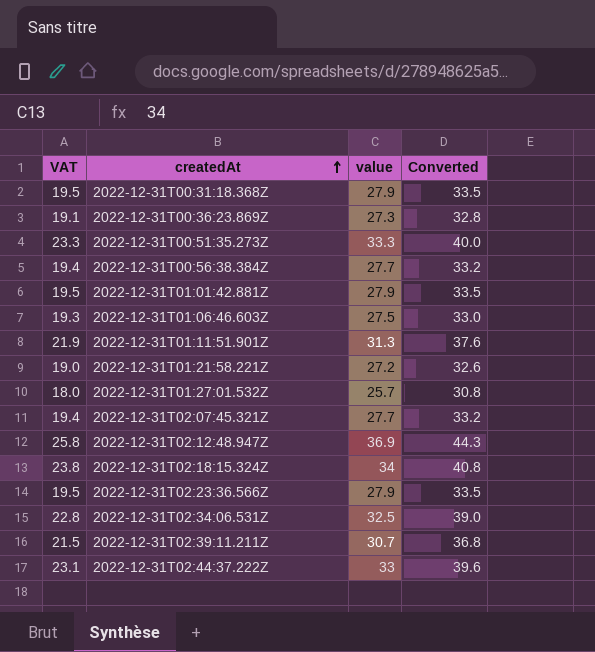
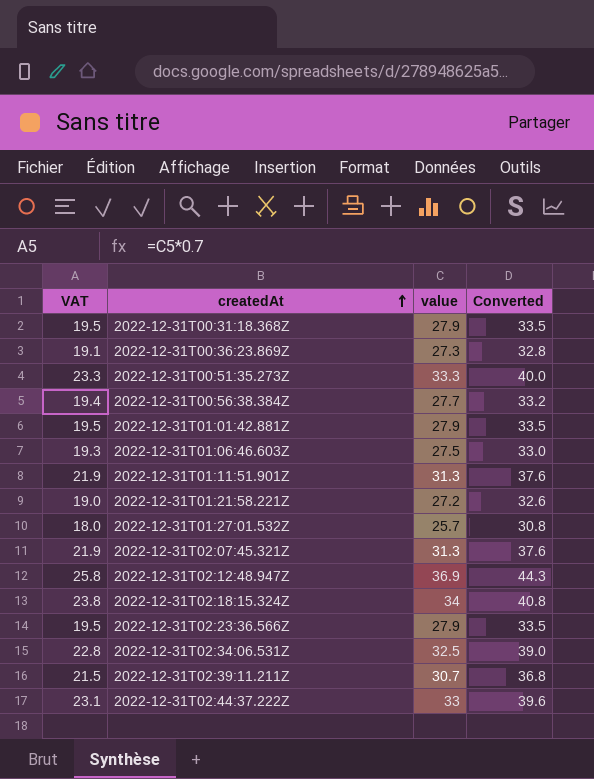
2022-12-31T02:07:45.321Z | VAT: 19.4 -> 21.9
2022-12-31T02:07:45.321Z | value: 27.7 -> 31.3
2022-12-31T02:07:45.321Z | Converted: 33.2 -> 37.6

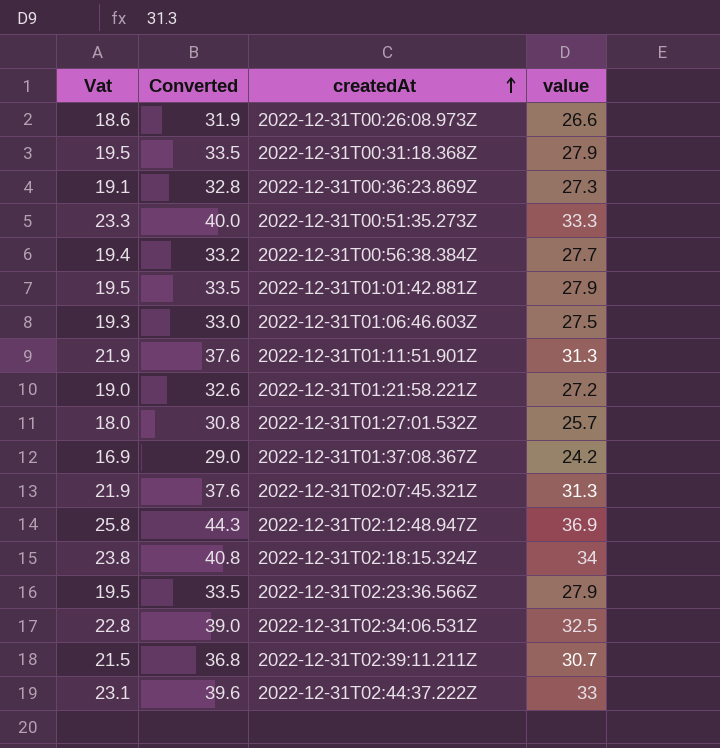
column name: VAT -> Vat
column Converted | position: 4 -> 2
row 2022-12-31T00:26:08.973Z: none -> 18.6 | 31.9 | 26.6
row 2022-12-31T01:37:08.367Z: none -> 16.9 | 29.0 | 24.2

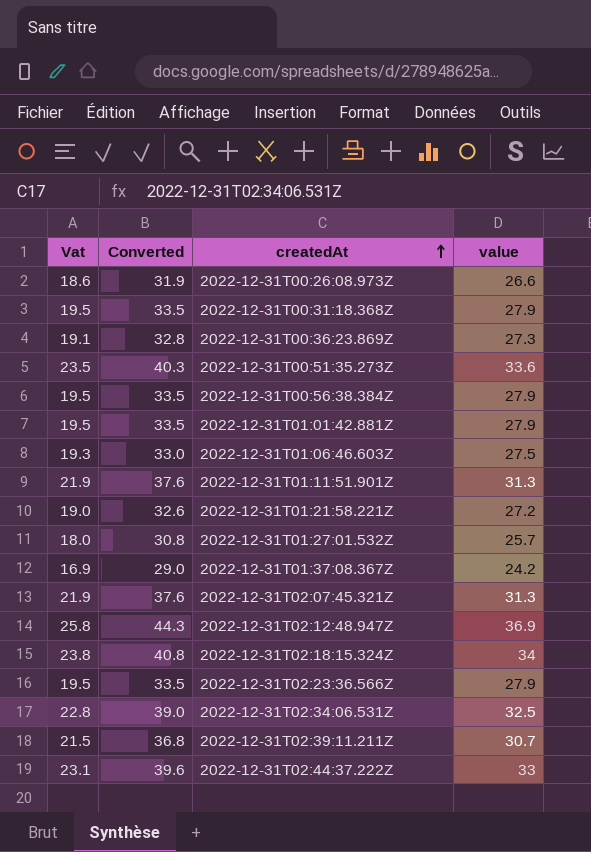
2022-12-31T00:51:35.273Z | Vat: 23.3 -> 23.5
2022-12-31T00:51:35.273Z | Converted: 40.0 -> 40.3
2022-12-31T00:51:35.273Z | value: 33.3 -> 33.6
2022-12-31T00:56:38.384Z | Vat: 19.4 -> 19.5
2022-12-31T00:56:38.384Z | Converted: 33.2 -> 33.5
2022-12-31T00:56:38.384Z | value: 27.7 -> 27.9

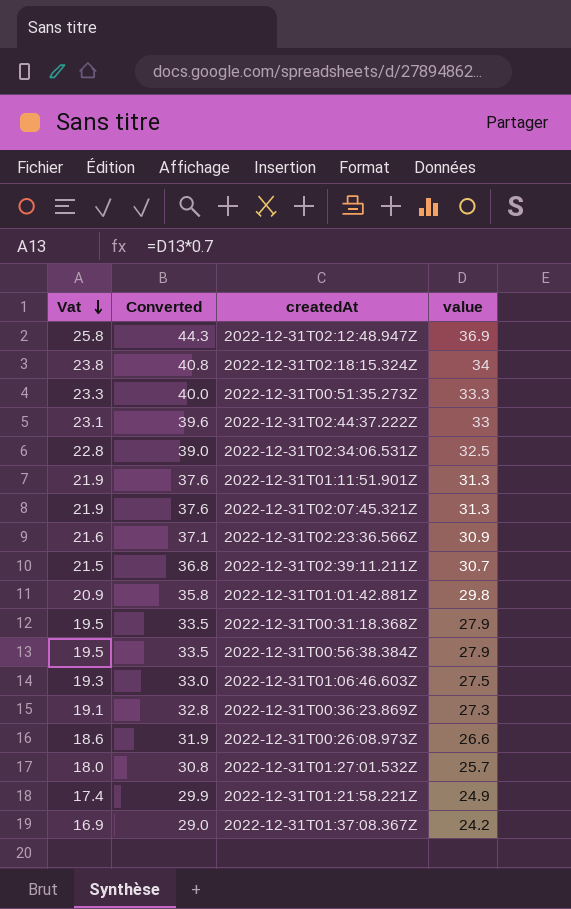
row order: createdAt ascending -> Vat descending
2022-12-31T00:51:35.273Z | Vat: 23.5 -> 23.3
2022-12-31T00:51:35.273Z | Converted: 40.3 -> 40.0
2022-12-31T00:51:35.273Z | value: 33.6 -> 33.3
2022-12-31T02:23:36.566Z | Vat: 19.5 -> 21.6
2022-12-31T02:23:36.566Z | Converted: 33.5 -> 37.1
2022-12-31T02:23:36.566Z | value: 27.9 -> 30.9
2022-12-31T01:01:42.881Z | Vat: 19.5 -> 20.9
2022-12-31T01:01:42.881Z | Converted: 33.5 -> 35.8
2022-12-31T01:01:42.881Z | value: 27.9 -> 29.8
2022-12-31T01:21:58.221Z | Vat: 19.0 -> 17.4
2022-12-31T01:21:58.221Z | Converted: 32.6 -> 29.9
2022-12-31T01:21:58.221Z | value: 27.2 -> 24.9

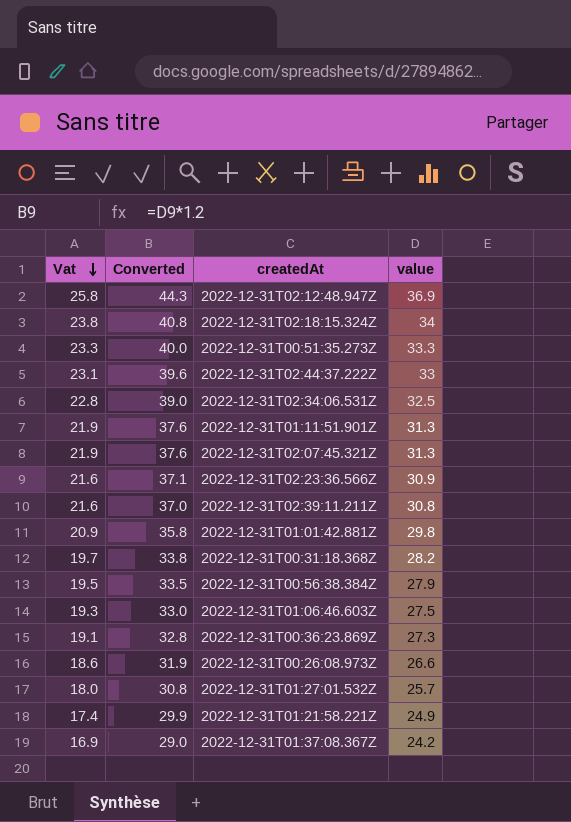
2022-12-31T02:39:11.211Z | Vat: 21.5 -> 21.6
2022-12-31T02:39:11.211Z | Converted: 36.8 -> 37.0
2022-12-31T02:39:11.211Z | value: 30.7 -> 30.8
2022-12-31T00:31:18.368Z | Vat: 19.5 -> 19.7
2022-12-31T00:31:18.368Z | Converted: 33.5 -> 33.8
2022-12-31T00:31:18.368Z | value: 27.9 -> 28.2

